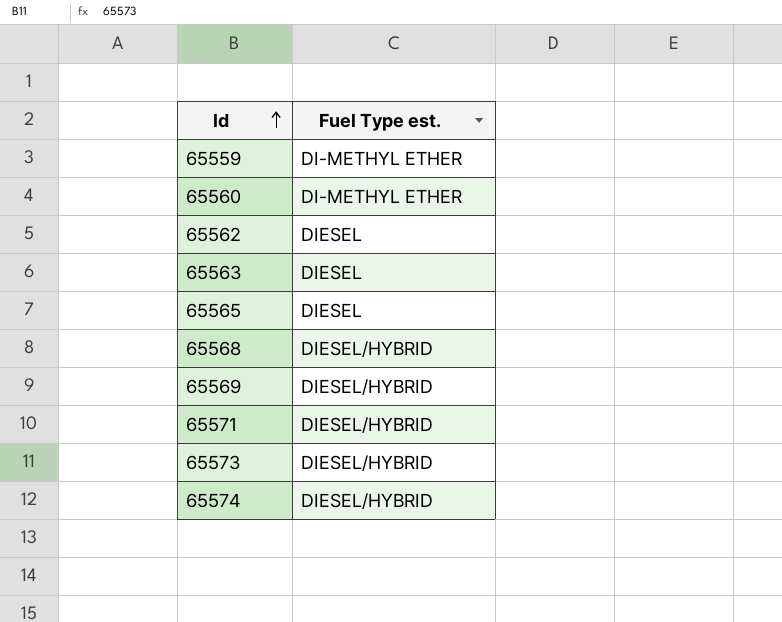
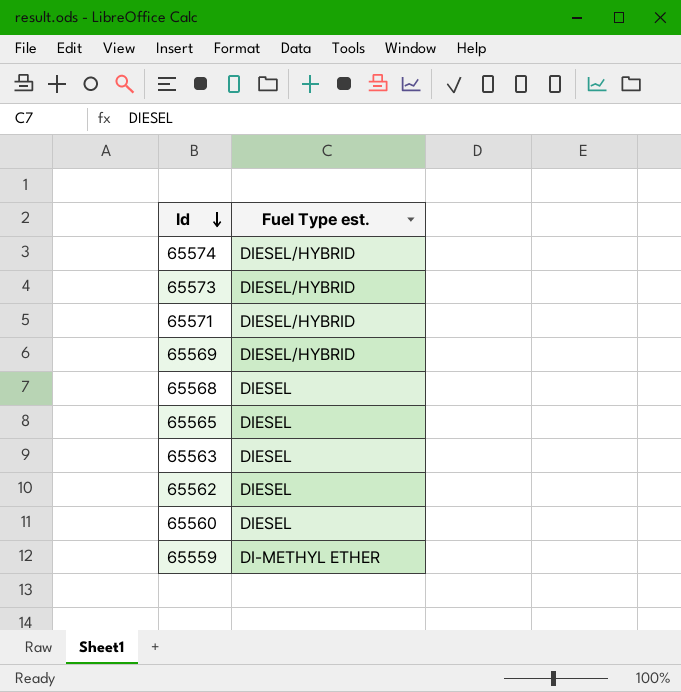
row order: Id ascending -> Id descending
65568 | Fuel Type est.: DIESEL/HYBRID -> DIESEL
65560 | Fuel Type est.: DI-METHYL ETHER -> DIESEL

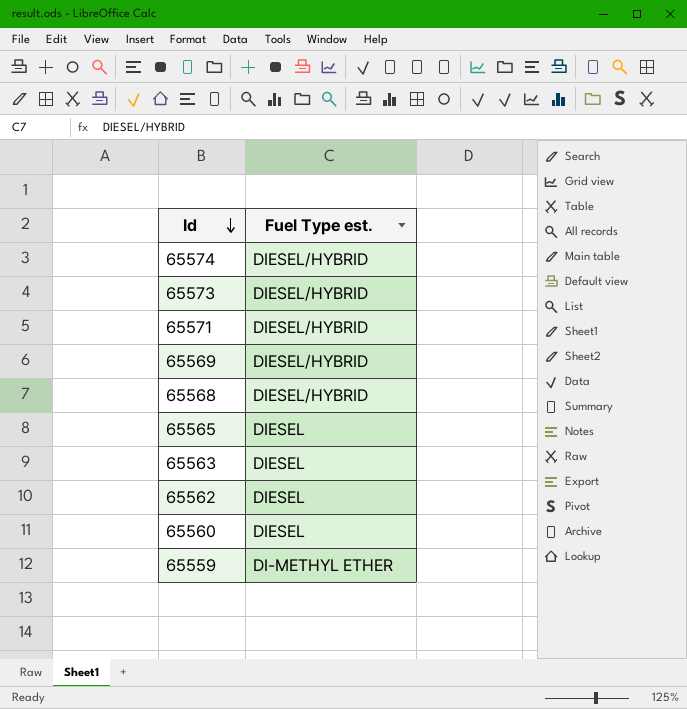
65568 | Fuel Type est.: DIESEL -> DIESEL/HYBRID

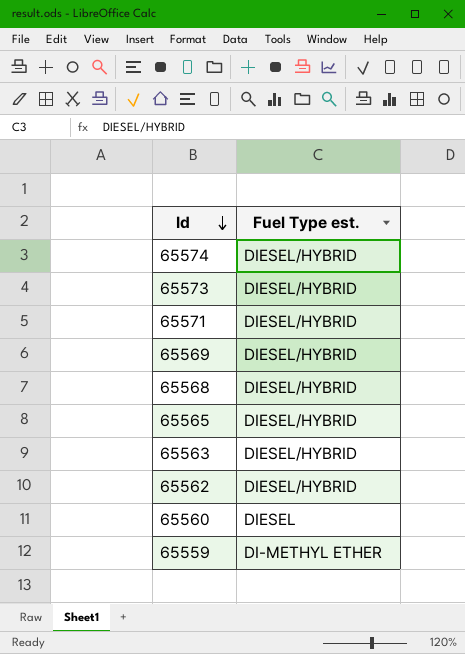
65565 | Fuel Type est.: DIESEL -> DIESEL/HYBRID
65563 | Fuel Type est.: DIESEL -> DIESEL/HYBRID
65562 | Fuel Type est.: DIESEL -> DIESEL/HYBRID

